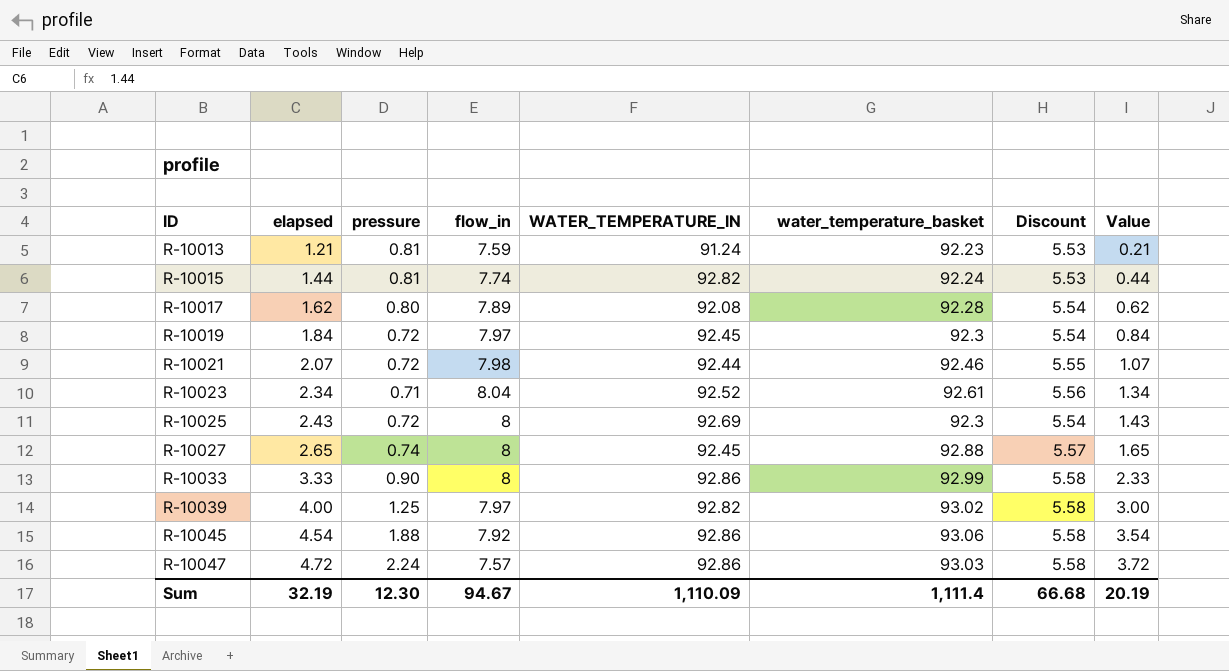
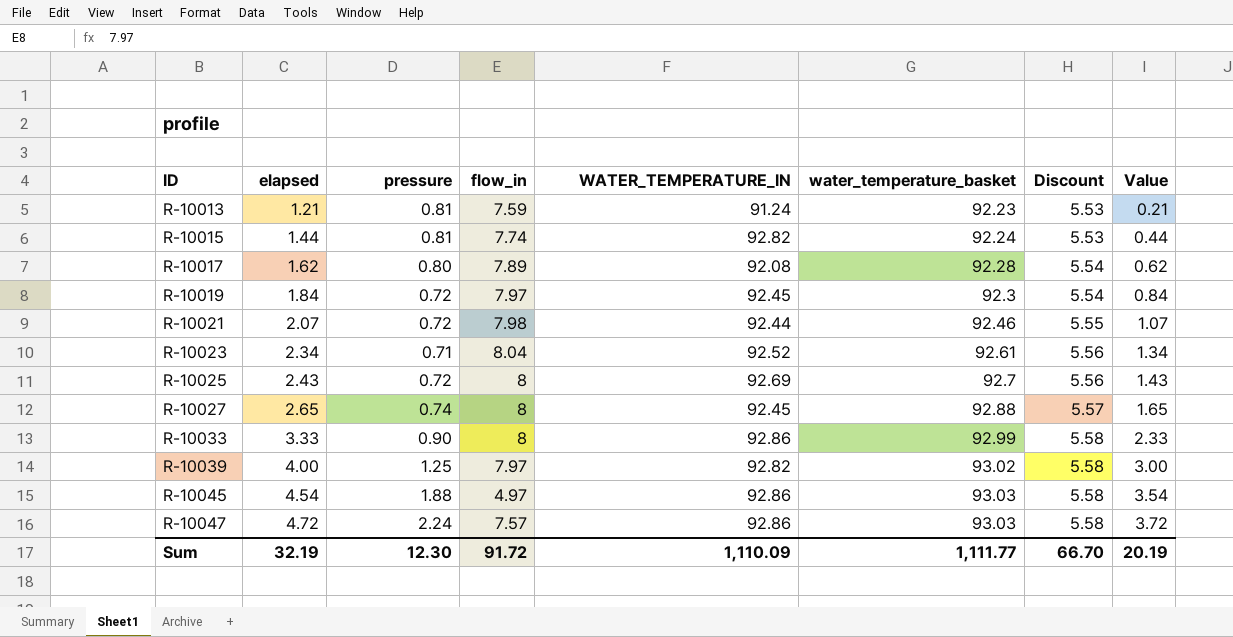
R-10025 | water_temperature_basket: 92.3 -> 92.7
R-10025 | Discount: 5.54 -> 5.56
R-10045 | flow_in: 7.92 -> 4.97
R-10045 | water_temperature_basket: 93.06 -> 93.03
Sum | flow_in: 94.67 -> 91.72
Sum | water_temperature_basket: 1,111.4 -> 1,111.77
Sum | Discount: 66.68 -> 66.70

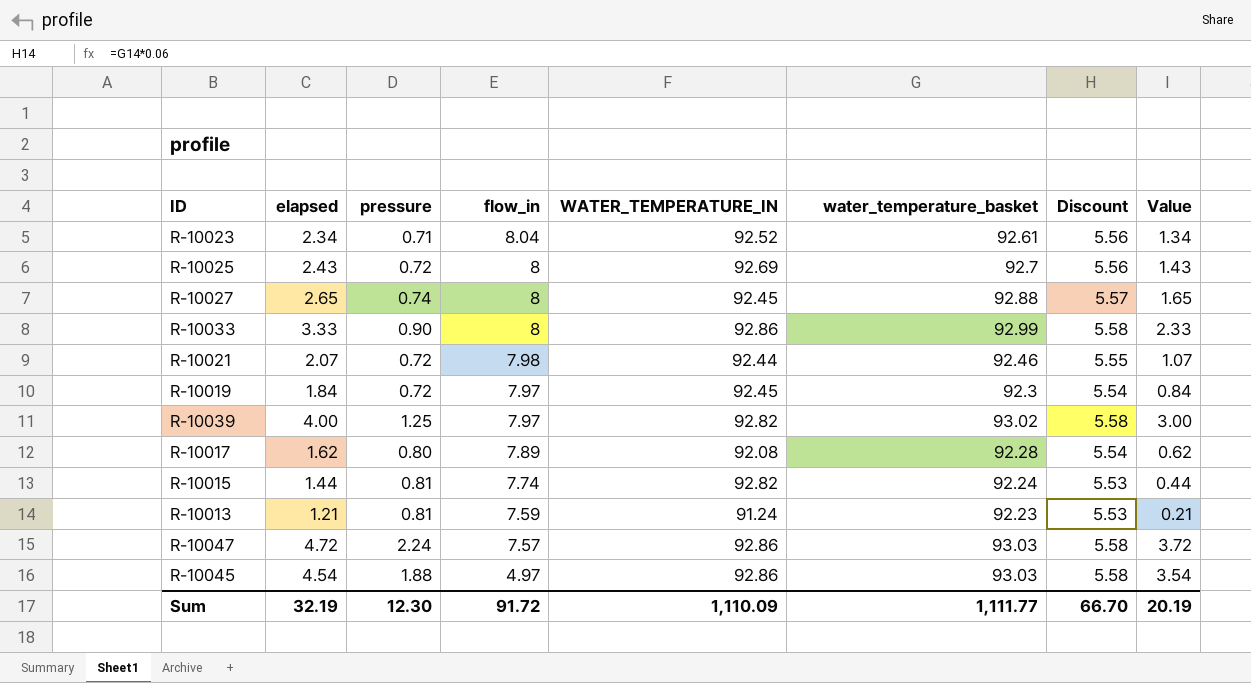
row order: ID ascending -> flow_in descending

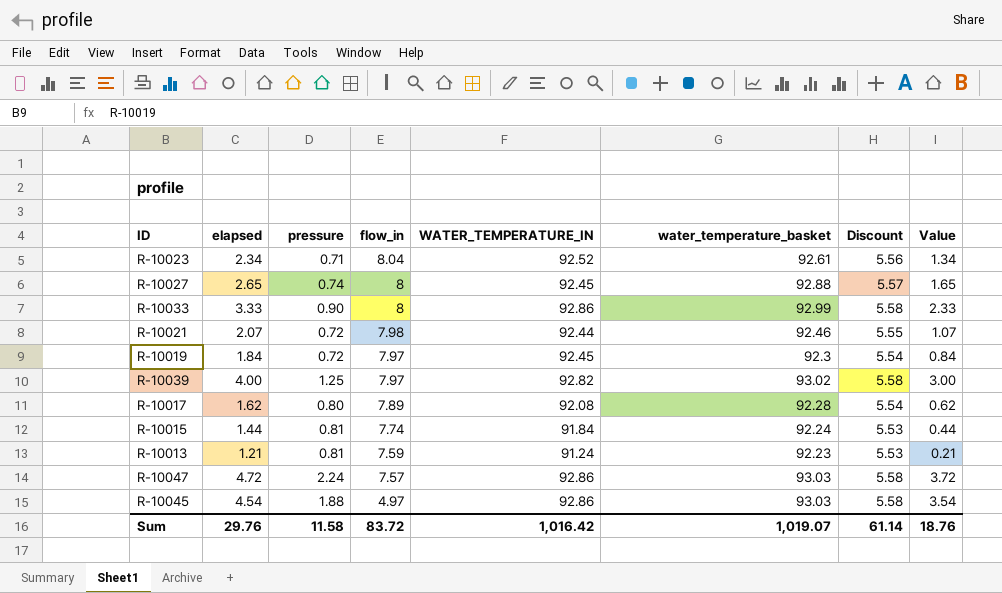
row R-10025: 2.43 | 0.72 | 8 | 92.69 | 92.7 | 5.56 | 1.43 -> none
R-10015 | WATER_TEMPERATURE_IN: 92.82 -> 91.84
Sum | elapsed: 32.19 -> 29.76
Sum | pressure: 12.30 -> 11.58
Sum | flow_in: 91.72 -> 83.72
Sum | WATER_TEMPERATURE_IN: 1,110.09 -> 1,016.42
Sum | water_temperature_basket: 1,111.77 -> 1,019.07
Sum | Discount: 66.70 -> 61.14
Sum | Value: 20.19 -> 18.76

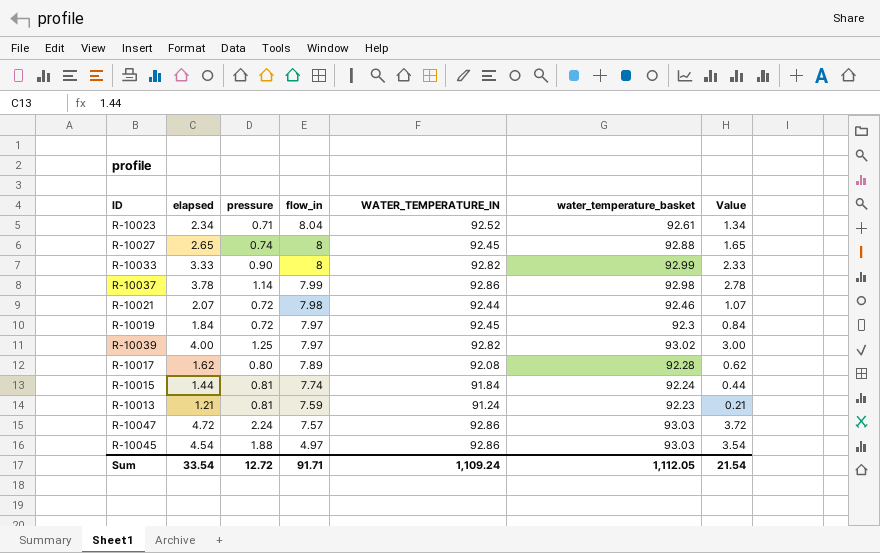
column Discount | formula: [water_temperature_basket] * 0.06 -> none
R-10033 | WATER_TEMPERATURE_IN: 92.86 -> 92.82
row R-10037: none -> 3.78 | 1.14 | 7.99 | 92.86 | 92.98 | 2.78
Sum | elapsed: 29.76 -> 33.54
Sum | pressure: 11.58 -> 12.72
Sum | flow_in: 83.72 -> 91.71
Sum | WATER_TEMPERATURE_IN: 1,016.42 -> 1,109.24
Sum | water_temperature_basket: 1,019.07 -> 1,112.05
Sum | Value: 18.76 -> 21.54

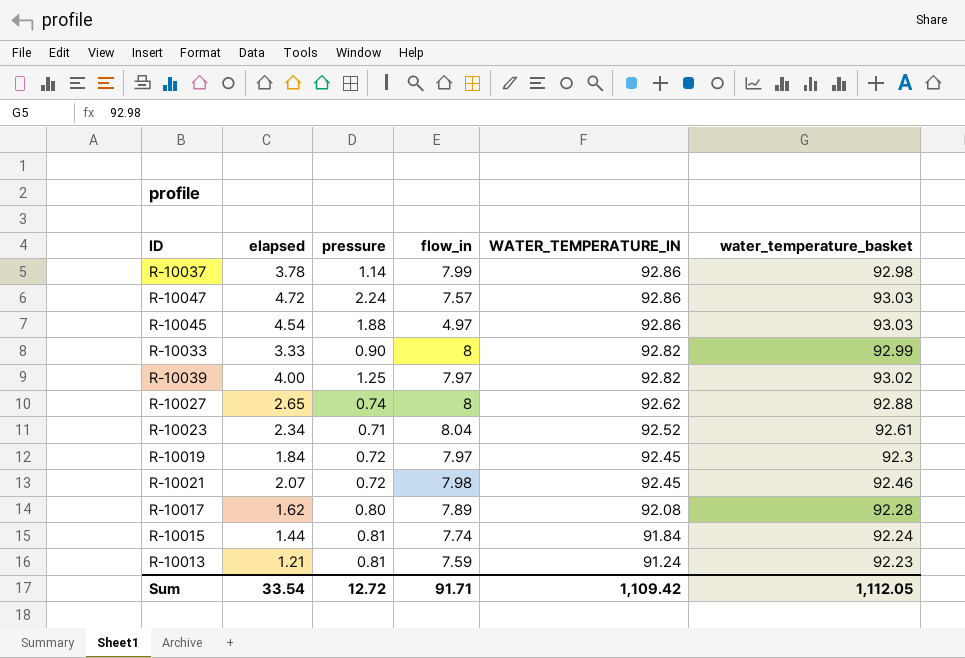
row order: flow_in descending -> WATER_TEMPERATURE_IN descending
column Value | formula: [elapsed] - 1 -> none
R-10027 | WATER_TEMPERATURE_IN: 92.45 -> 92.62
R-10021 | WATER_TEMPERATURE_IN: 92.44 -> 92.45
Sum | WATER_TEMPERATURE_IN: 1,109.24 -> 1,109.42

